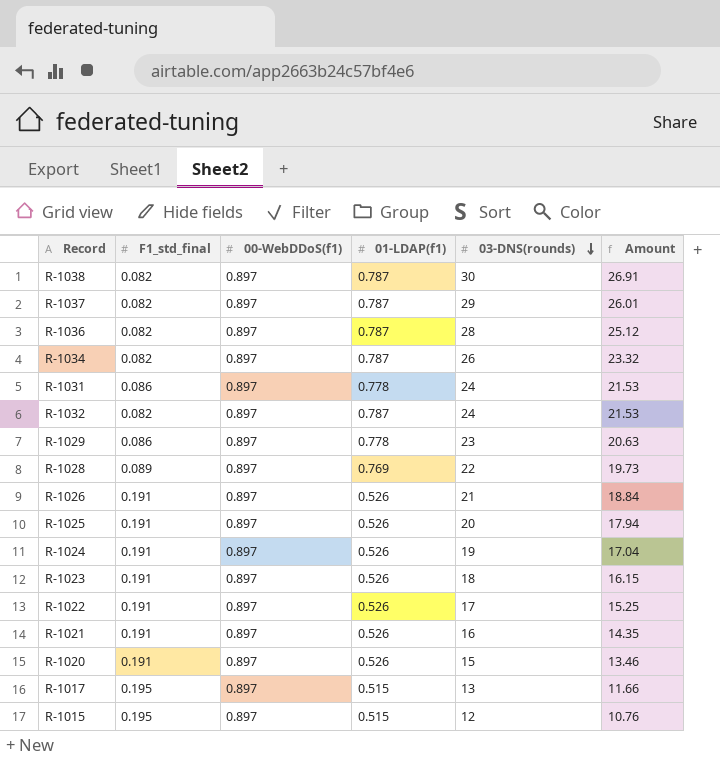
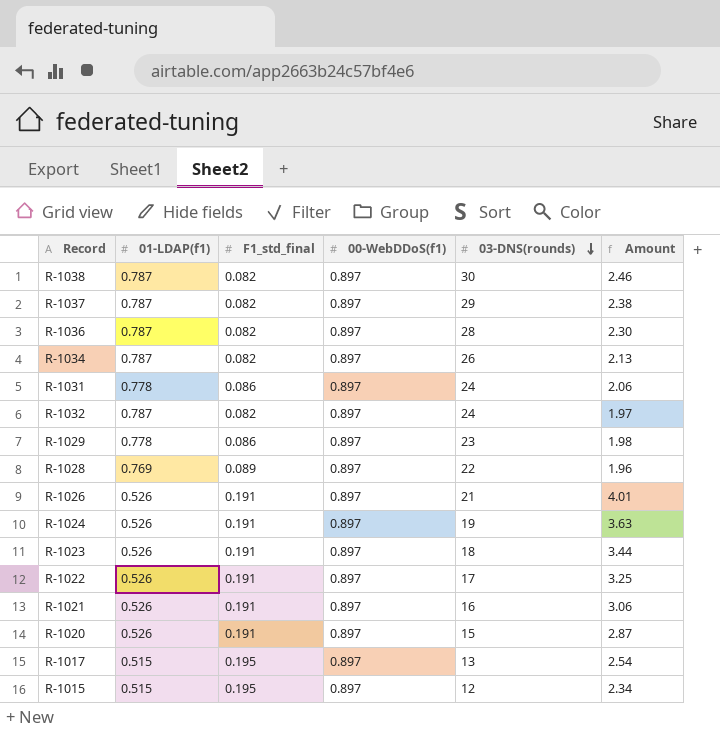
column 01-LDAP(f1) | position: 4 -> 2
column Amount | formula: [00-WebDDoS(f1)] * [03-DNS(rounds)] -> [F1_std_final] * [03-DNS(rounds)]
row R-1025: 0.191 | 0.897 | 0.526 | 20 | 17.94 -> none

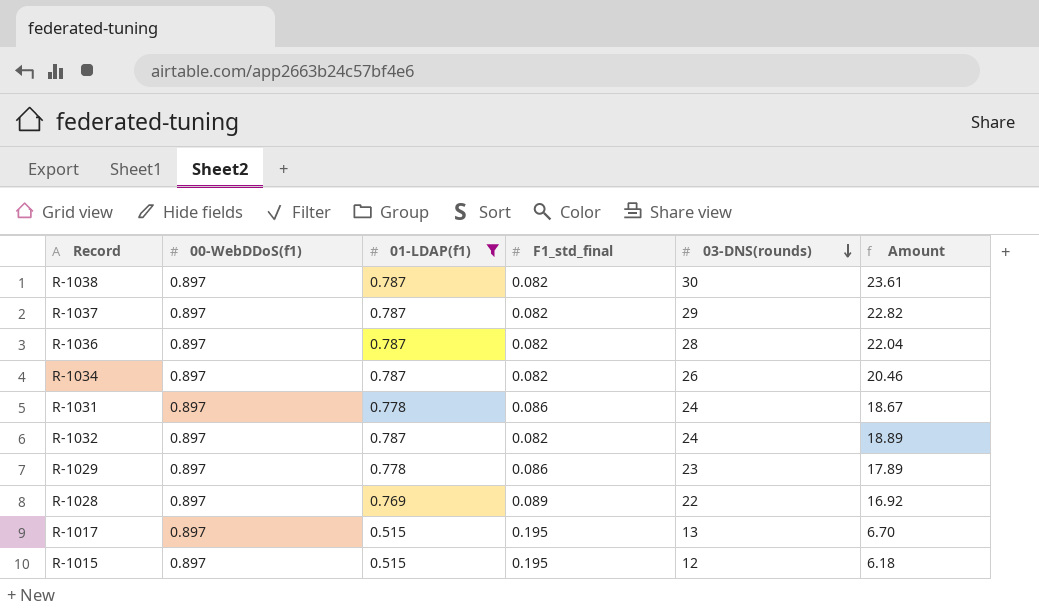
filter: none -> 01-LDAP(f1) != 0.526
column 00-WebDDoS(f1) | position: 4 -> 2
column Amount | formula: [F1_std_final] * [03-DNS(rounds)] -> [01-LDAP(f1)] * [03-DNS(rounds)]

